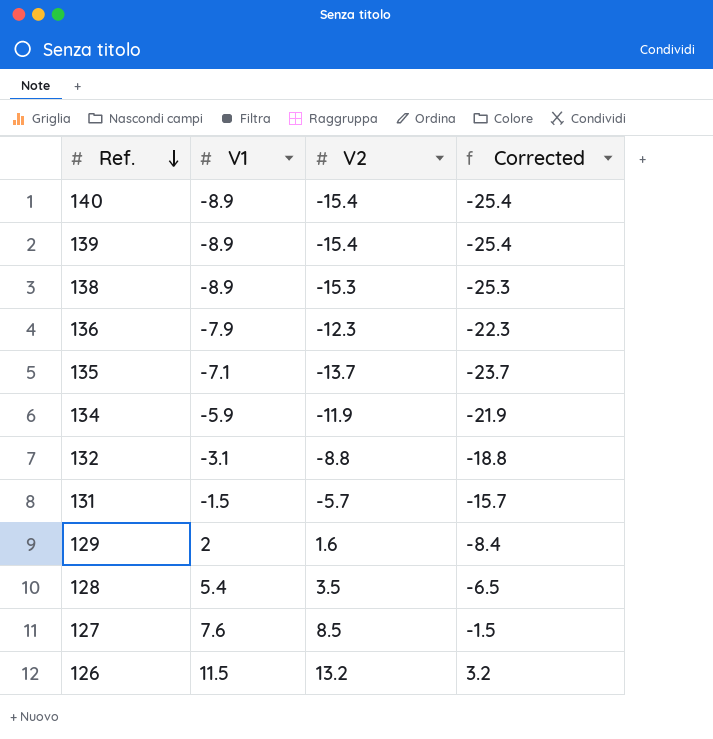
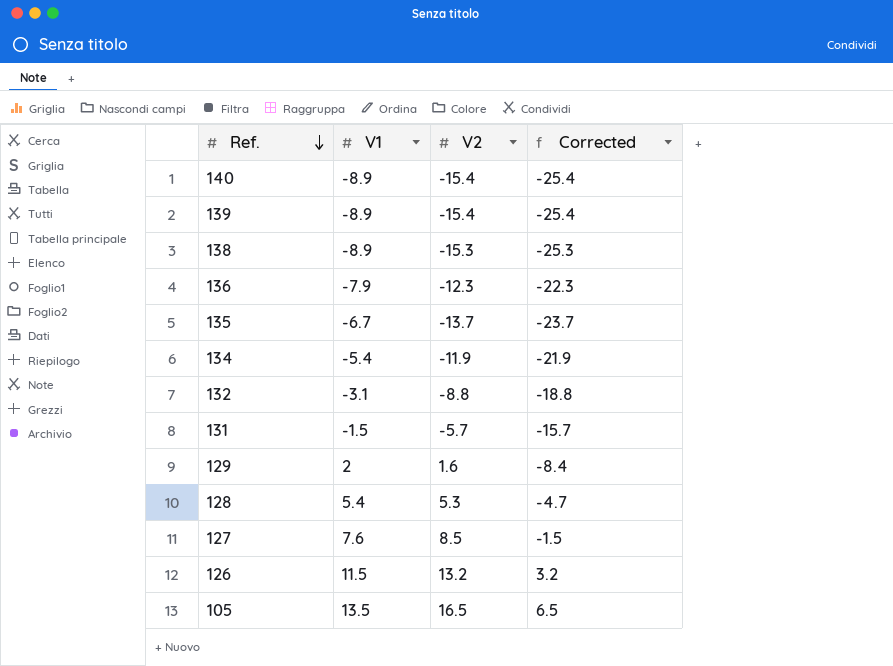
135 | V1: -7.1 -> -6.7
134 | V1: -5.9 -> -5.4
128 | V2: 3.5 -> 5.3
128 | Corrected: -6.5 -> -4.7
row 105: none -> 13.5 | 16.5 | 6.5

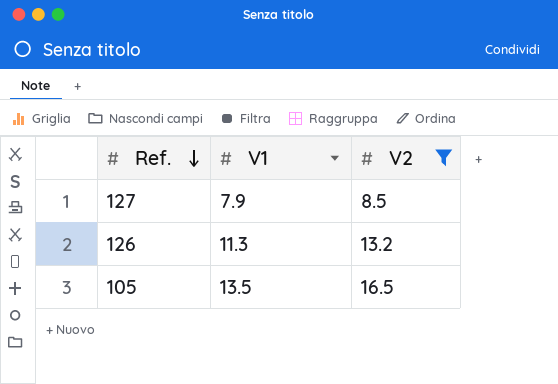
filter: none -> V2 >= 8.5
column Corrected | formula: [V2] - 10 -> none
127 | V1: 7.6 -> 7.9
126 | V1: 11.5 -> 11.3

